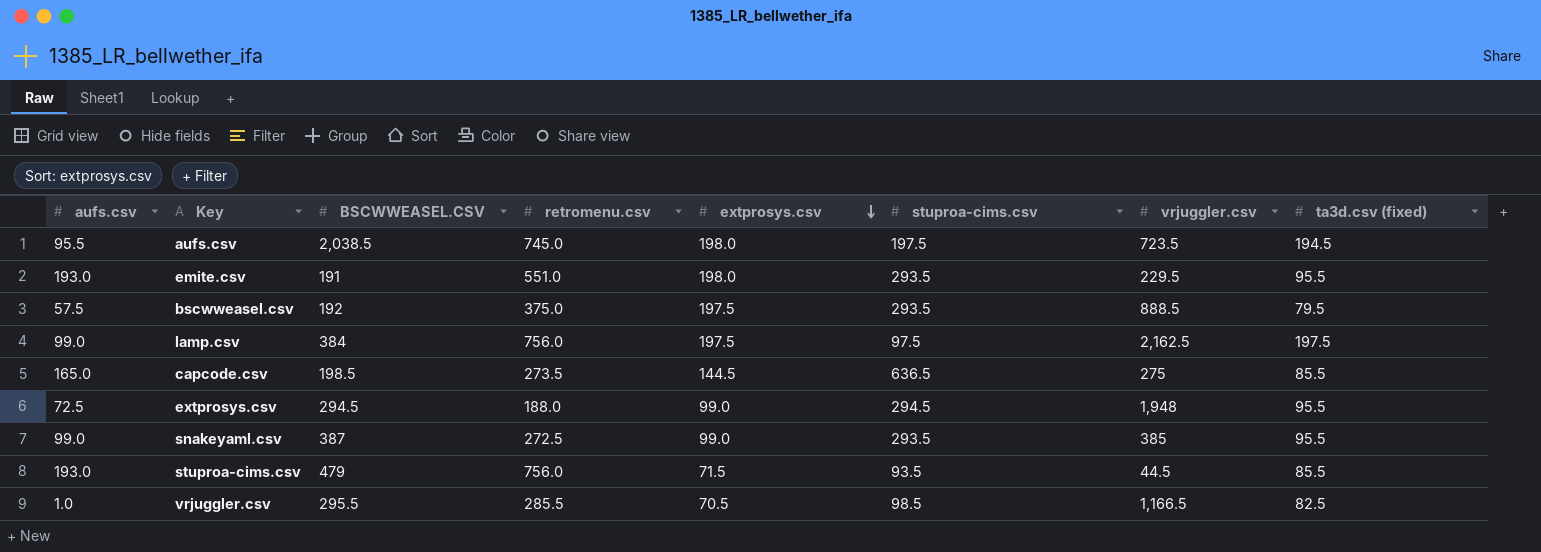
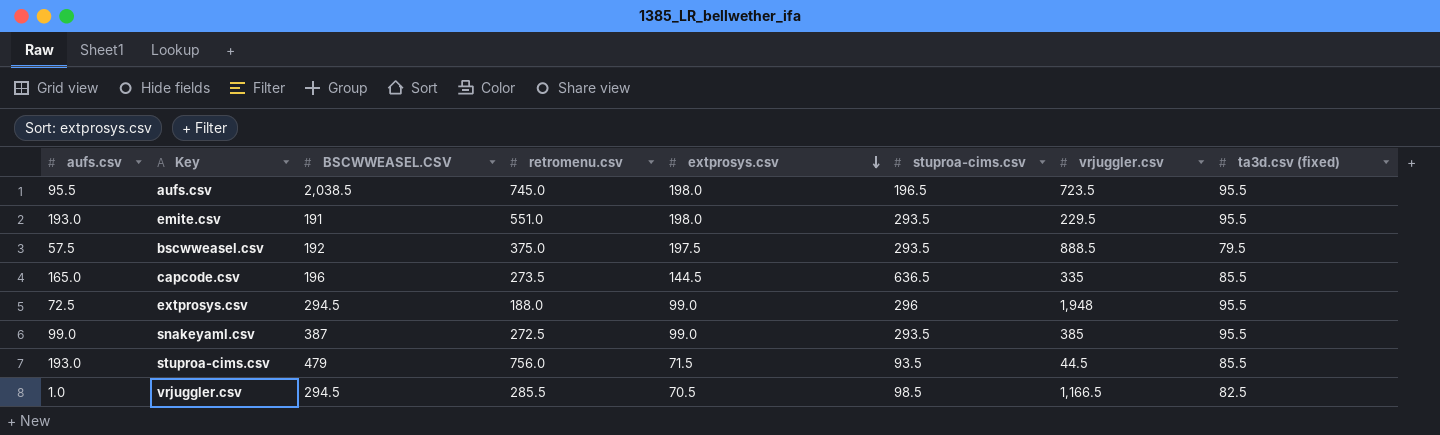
row lamp.csv: 99.0 | 384 | 756.0 | 197.5 | 97.5 | 2,162.5 | 197.5 -> none
aufs.csv | stuproa-cims.csv: 197.5 -> 196.5
aufs.csv | ta3d.csv (fixed): 194.5 -> 95.5
capcode.csv | BSCWWEASEL.CSV: 198.5 -> 196
capcode.csv | vrjuggler.csv: 275 -> 335
extprosys.csv | stuproa-cims.csv: 294.5 -> 296
vrjuggler.csv | BSCWWEASEL.CSV: 295.5 -> 294.5

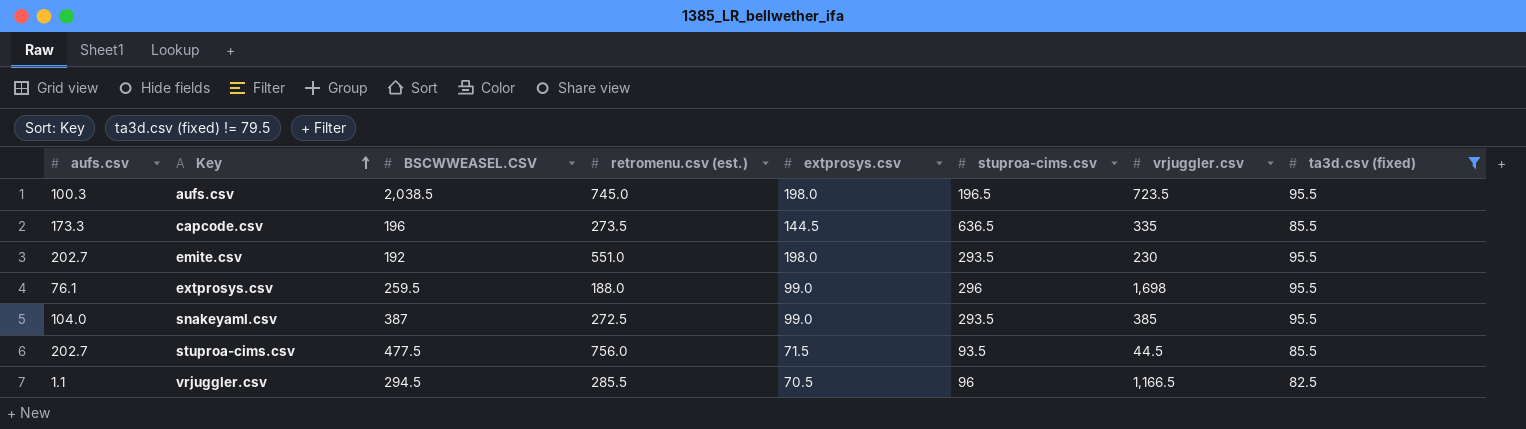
filter: none -> ta3d.csv (fixed) != 79.5
row order: extprosys.csv descending -> Key ascending
column name: retromenu.csv -> retromenu.csv (est.)
aufs.csv | aufs.csv: 95.5 -> 100.3
capcode.csv | aufs.csv: 165.0 -> 173.3
emite.csv | aufs.csv: 193.0 -> 202.7
emite.csv | BSCWWEASEL.CSV: 191 -> 192
emite.csv | vrjuggler.csv: 229.5 -> 230
extprosys.csv | aufs.csv: 72.5 -> 76.1
extprosys.csv | BSCWWEASEL.CSV: 294.5 -> 259.5
extprosys.csv | vrjuggler.csv: 1,948 -> 1,698
snakeyaml.csv | aufs.csv: 99.0 -> 104.0
stuproa-cims.csv | aufs.csv: 193.0 -> 202.7
stuproa-cims.csv | BSCWWEASEL.CSV: 479 -> 477.5
vrjuggler.csv | aufs.csv: 1.0 -> 1.1
vrjuggler.csv | stuproa-cims.csv: 98.5 -> 96

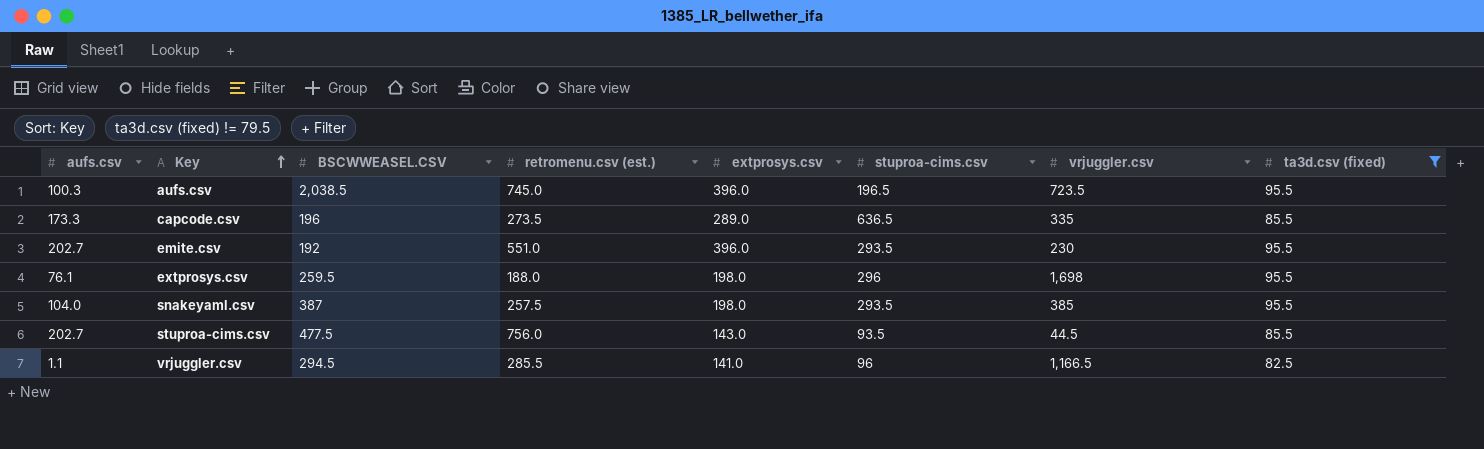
aufs.csv | extprosys.csv: 198.0 -> 396.0
capcode.csv | extprosys.csv: 144.5 -> 289.0
emite.csv | extprosys.csv: 198.0 -> 396.0
extprosys.csv | extprosys.csv: 99.0 -> 198.0
snakeyaml.csv | retromenu.csv (est.): 272.5 -> 257.5
snakeyaml.csv | extprosys.csv: 99.0 -> 198.0
stuproa-cims.csv | extprosys.csv: 71.5 -> 143.0
vrjuggler.csv | extprosys.csv: 70.5 -> 141.0

